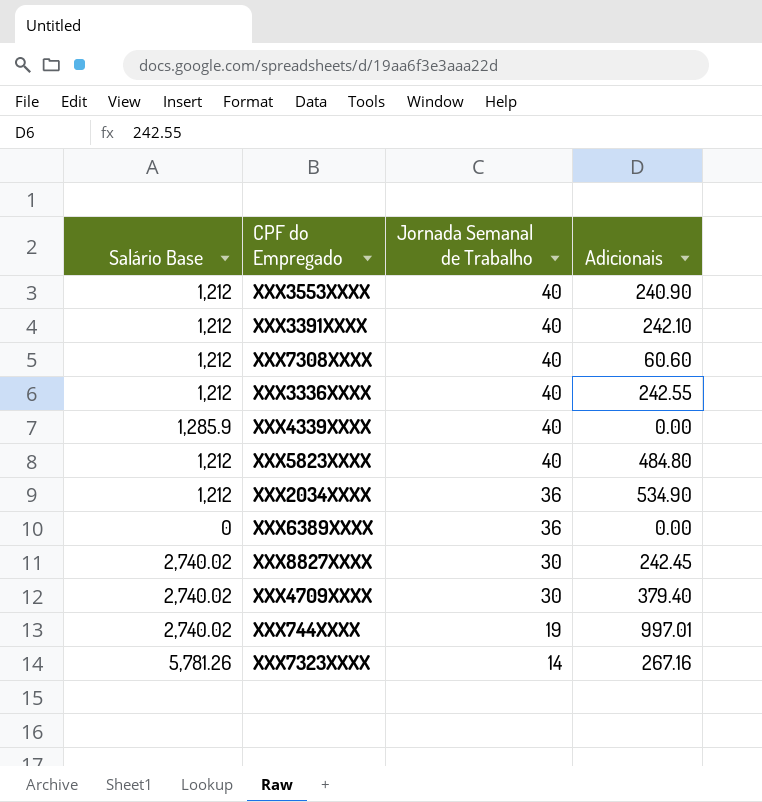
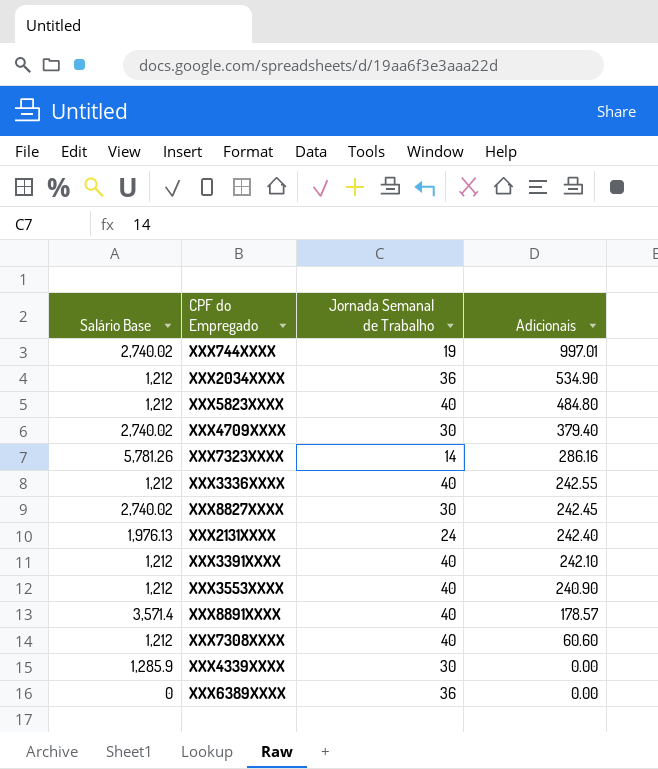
row order: Jornada Semanal de Trabalho descending -> Adicionais descending
XXX7323XXXX | Adicionais: 267.16 -> 286.16
row XXX2131XXXX: none -> 1,976.13 | 24 | 242.40
row XXX8891XXXX: none -> 3,571.4 | 40 | 178.57
XXX4339XXXX | Jornada Semanal de Trabalho: 40 -> 30

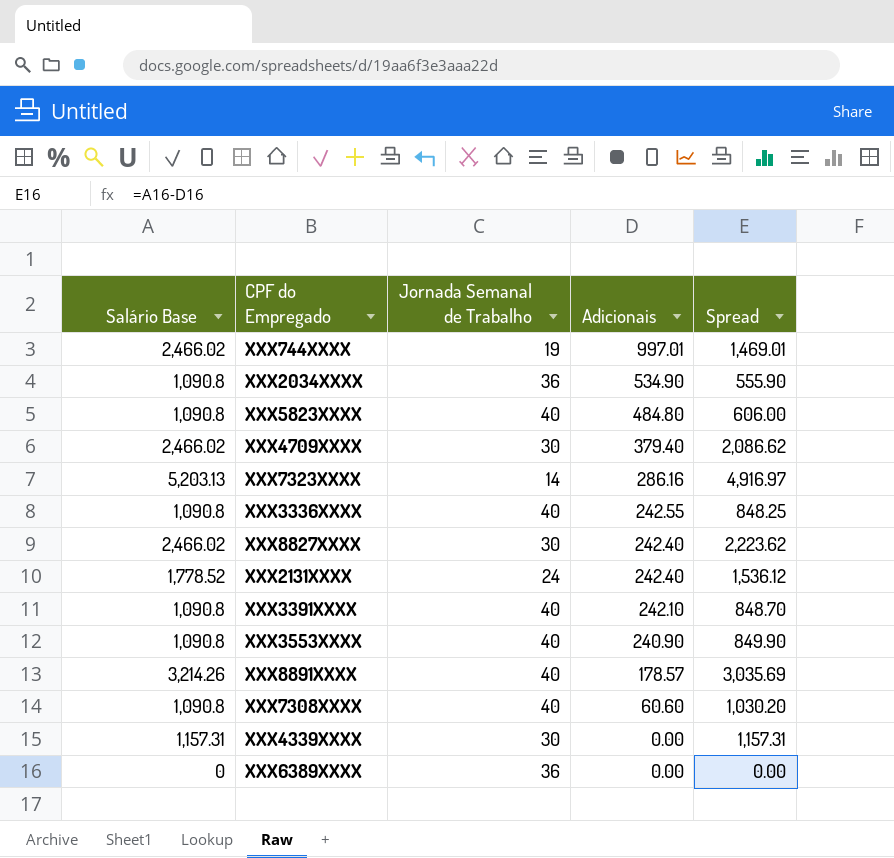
column Spread | formula: none -> [Salário Base] - [Adicionais]
XXX744XXXX | Salário Base: 2,740.02 -> 2,466.02
XXX2034XXXX | Salário Base: 1,212 -> 1,090.8
XXX5823XXXX | Salário Base: 1,212 -> 1,090.8
XXX4709XXXX | Salário Base: 2,740.02 -> 2,466.02
XXX7323XXXX | Salário Base: 5,781.26 -> 5,203.13
XXX3336XXXX | Salário Base: 1,212 -> 1,090.8
XXX8827XXXX | Salário Base: 2,740.02 -> 2,466.02
XXX8827XXXX | Adicionais: 242.45 -> 242.40
XXX2131XXXX | Salário Base: 1,976.13 -> 1,778.52
XXX3391XXXX | Salário Base: 1,212 -> 1,090.8
XXX3553XXXX | Salário Base: 1,212 -> 1,090.8
XXX8891XXXX | Salário Base: 3,571.4 -> 3,214.26
XXX7308XXXX | Salário Base: 1,212 -> 1,090.8
XXX4339XXXX | Salário Base: 1,285.9 -> 1,157.31

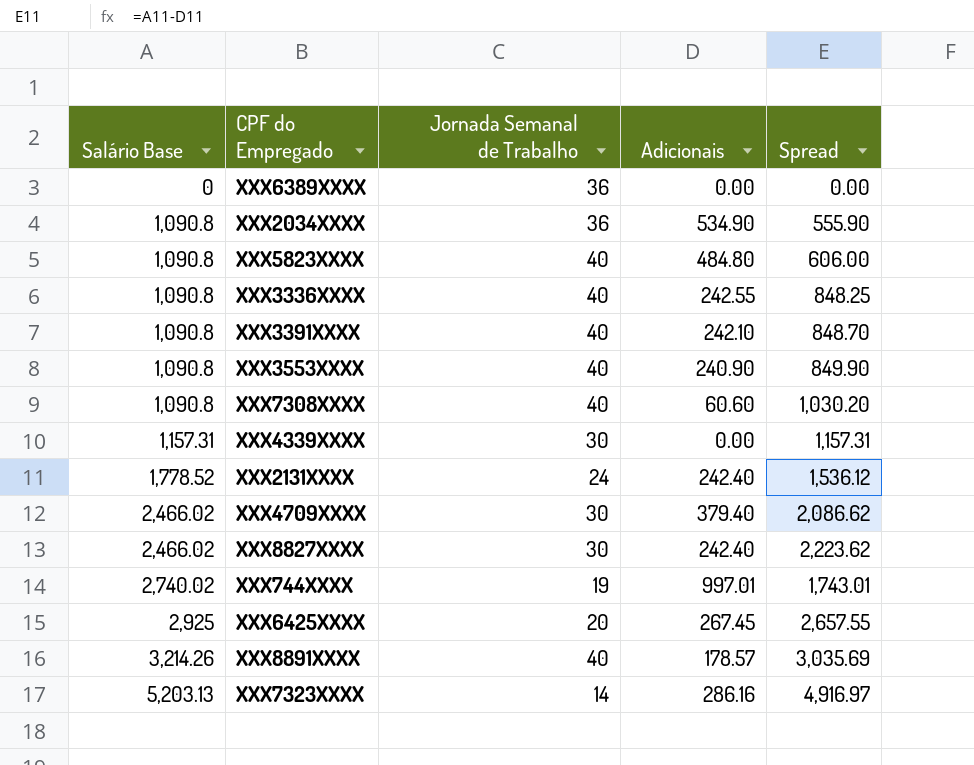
row order: Adicionais descending -> Salário Base ascending
XXX744XXXX | Salário Base: 2,466.02 -> 2,740.02
XXX744XXXX | Spread: 1,469.01 -> 1,743.01
row XXX6425XXXX: none -> 2,925 | 20 | 267.45 | 2,657.55

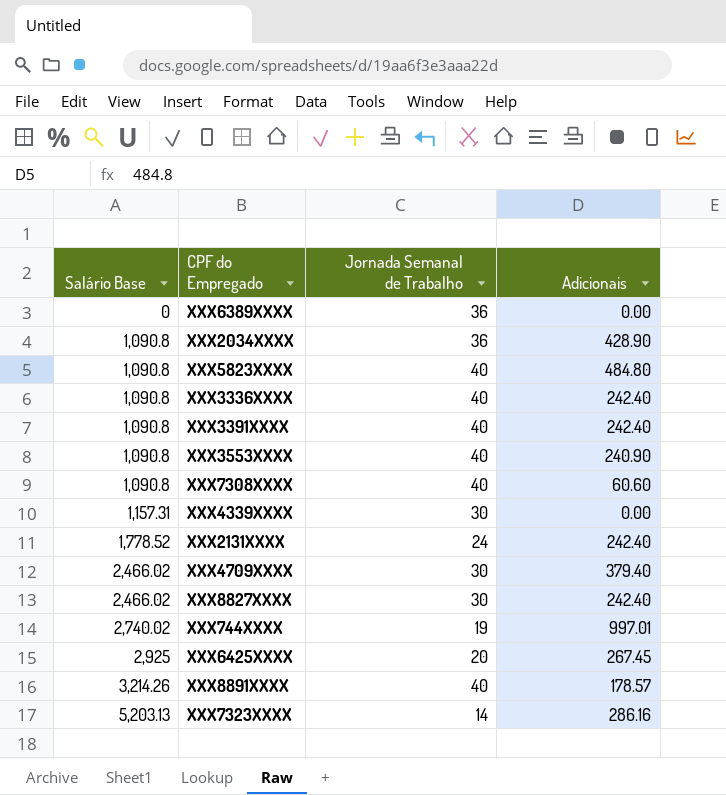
column Spread | formula: [Salário Base] - [Adicionais] -> none
XXX2034XXXX | Adicionais: 534.90 -> 428.90
XXX3336XXXX | Adicionais: 242.55 -> 242.40
XXX3391XXXX | Adicionais: 242.10 -> 242.40

